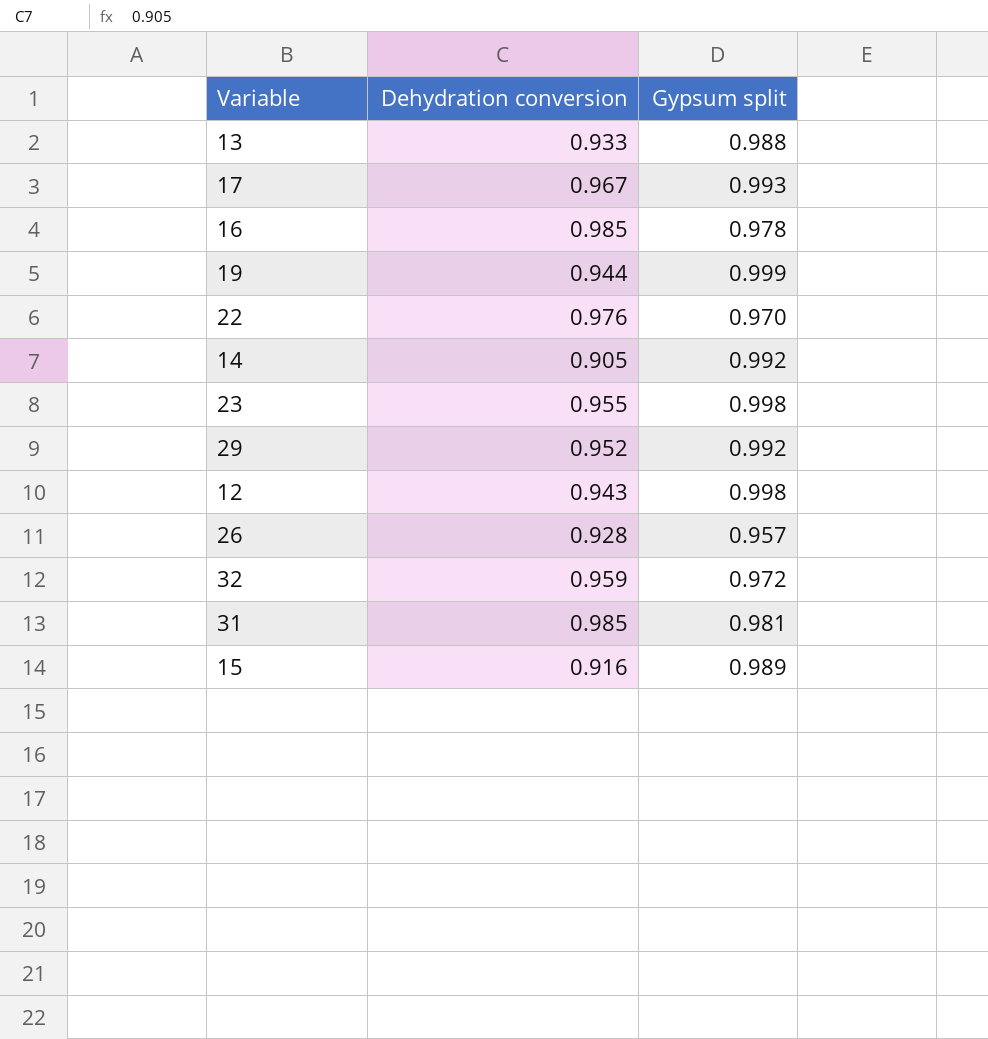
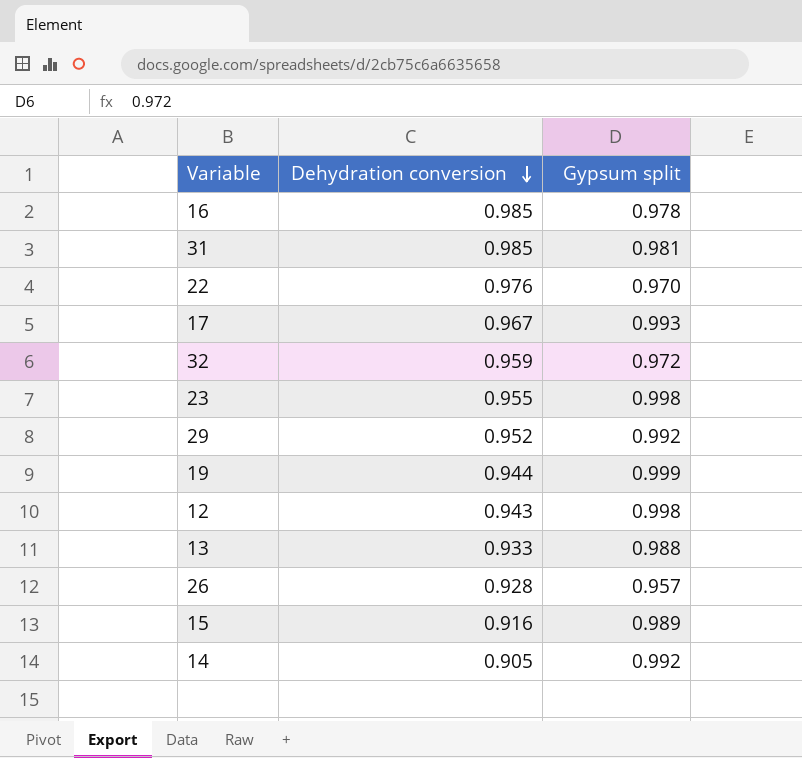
row order: none -> Dehydration conversion descending

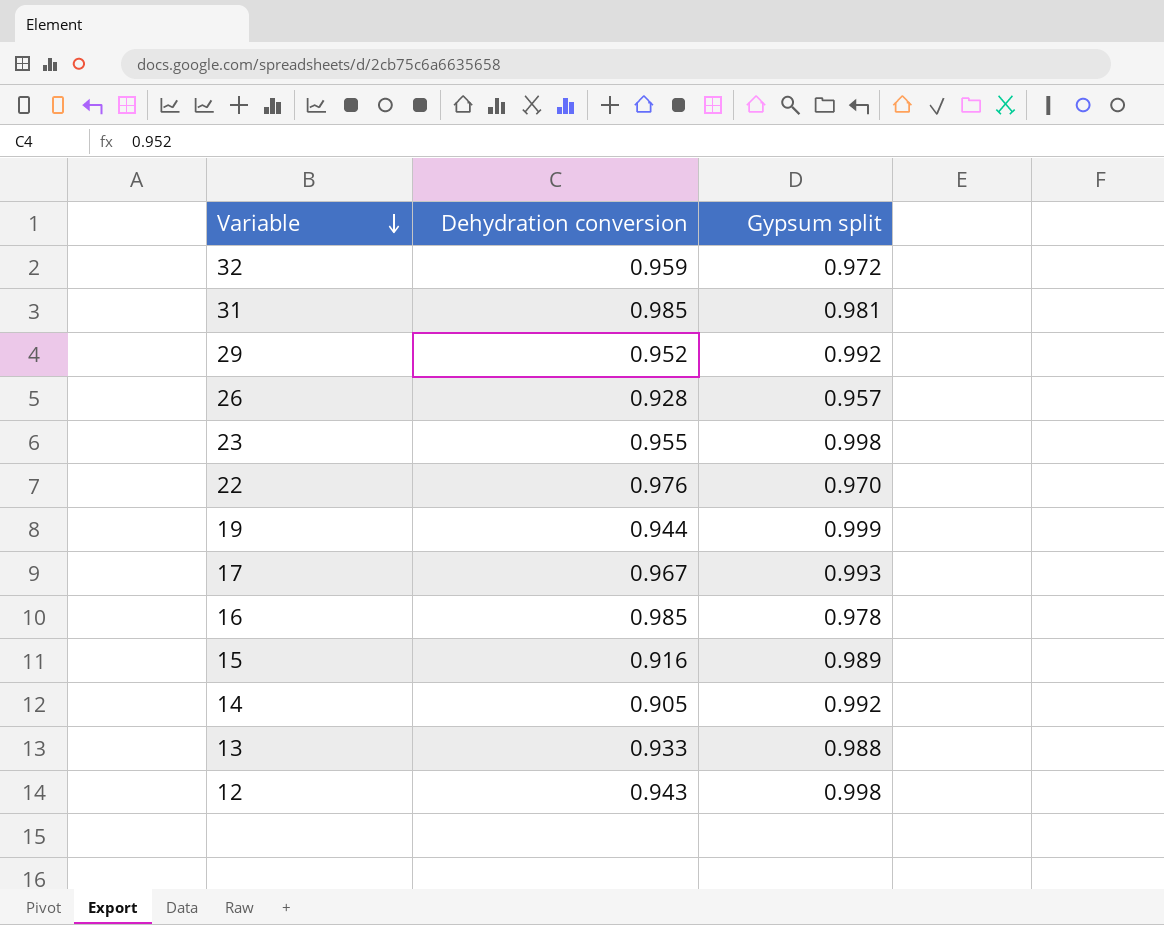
row order: Dehydration conversion descending -> Variable descending

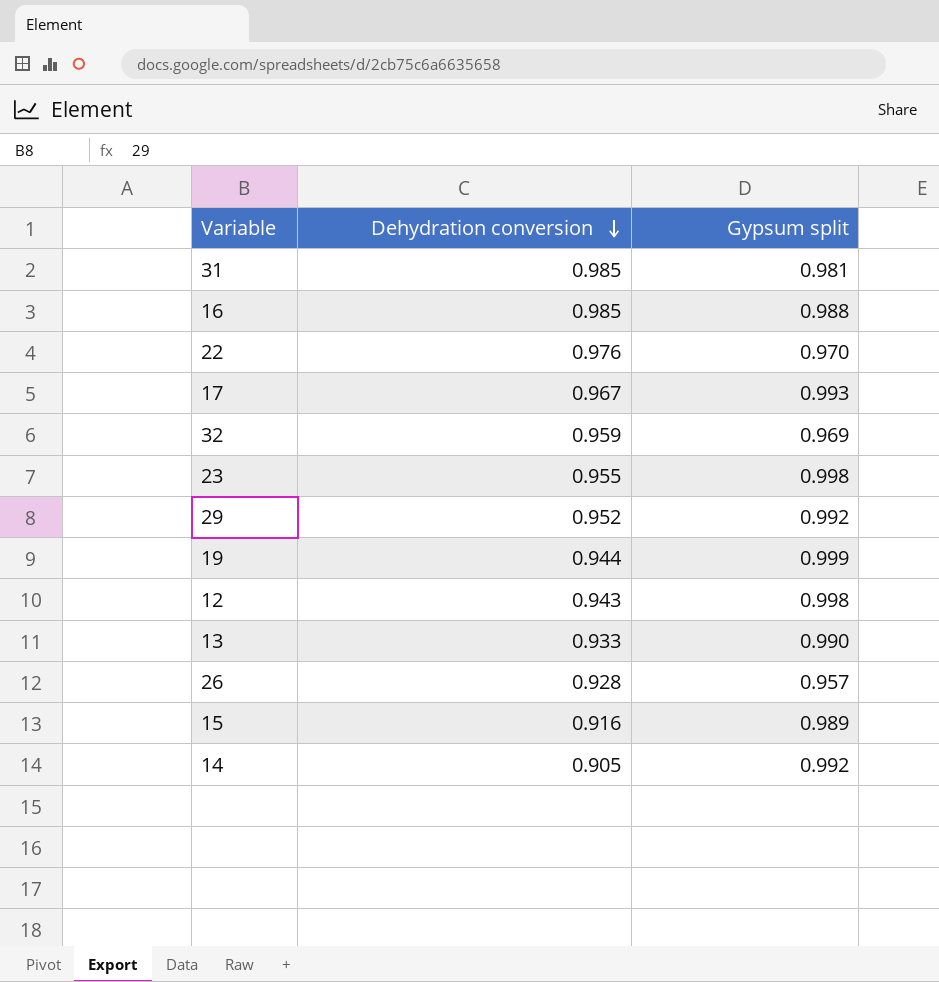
row order: Variable descending -> Dehydration conversion descending
16 | Gypsum split: 0.978 -> 0.988
32 | Gypsum split: 0.972 -> 0.969
13 | Gypsum split: 0.988 -> 0.990

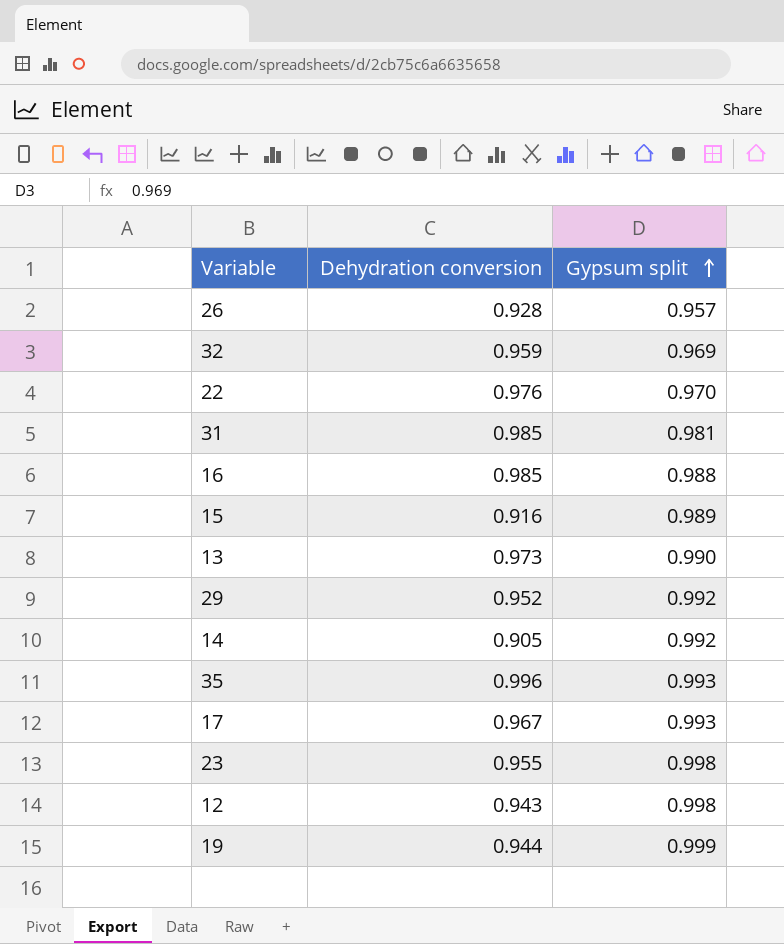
row order: Dehydration conversion descending -> Gypsum split ascending
13 | Dehydration conversion: 0.933 -> 0.973
row 35: none -> 0.996 | 0.993

